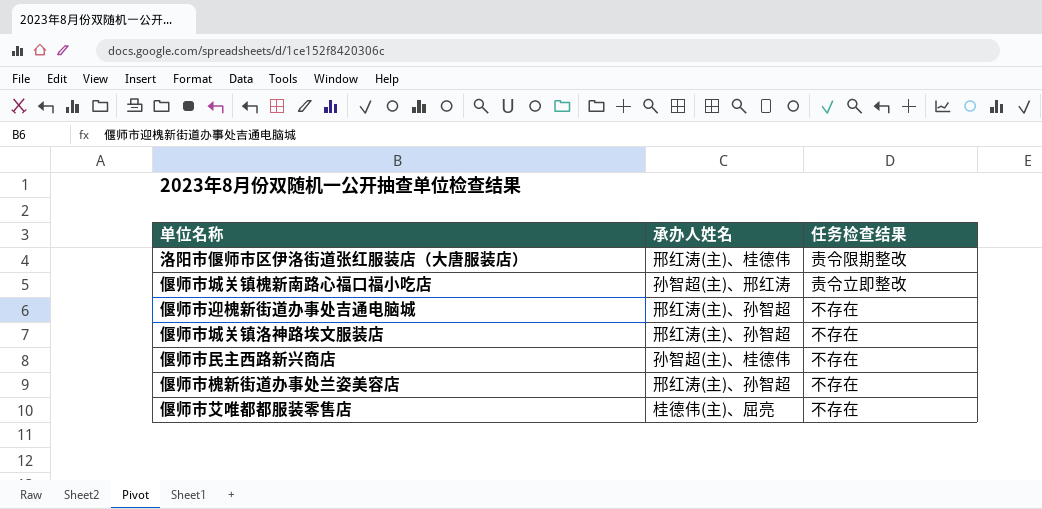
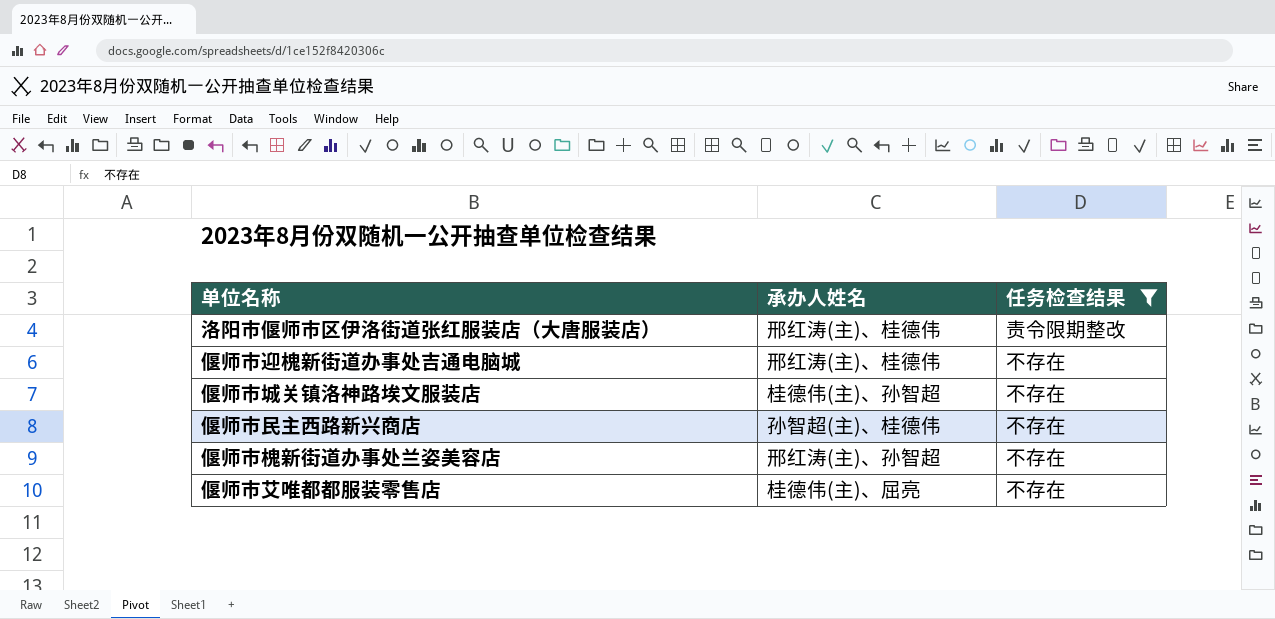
filter: none -> 任务检查结果 != 责令立即整改
偃师市迎槐新街道办事处吉通电脑城 | 承办人姓名: 邢红涛(主)、孙智超 -> 邢红涛(主)、桂德伟
偃师市城关镇洛神路埃文服装店 | 承办人姓名: 邢红涛(主)、孙智超 -> 桂德伟(主)、孙智超

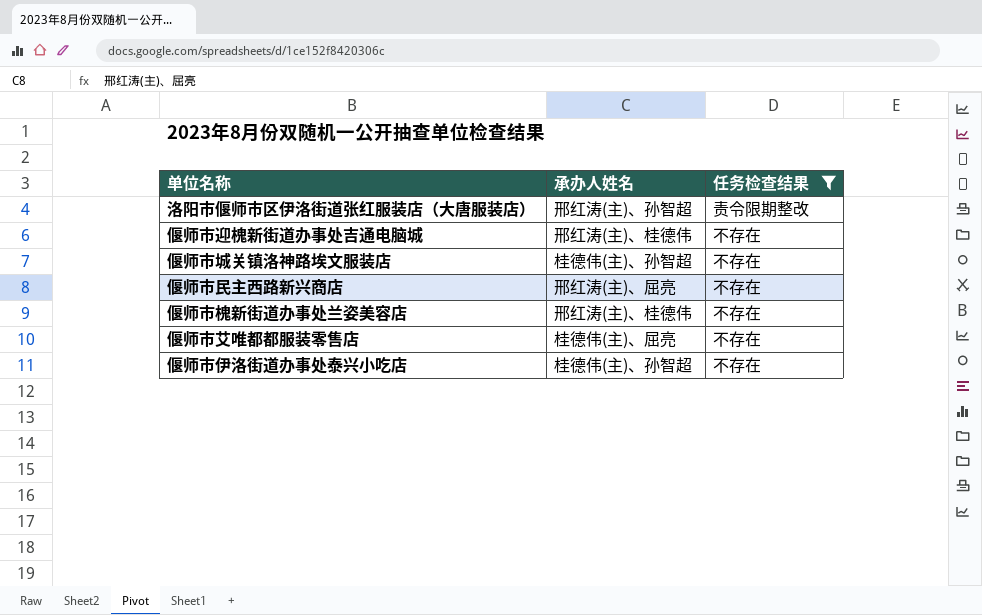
洛阳市偃师市区伊洛街道张红服装店（大唐服装店） | 承办人姓名: 邢红涛(主)、桂德伟 -> 邢红涛(主)、孙智超
偃师市民主西路新兴商店 | 承办人姓名: 孙智超(主)、桂德伟 -> 邢红涛(主)、屈亮
偃师市槐新街道办事处兰姿美容店 | 承办人姓名: 邢红涛(主)、孙智超 -> 邢红涛(主)、桂德伟
row 偃师市伊洛街道办事处泰兴小吃店: none -> 桂德伟(主)、孙智超 | 不存在

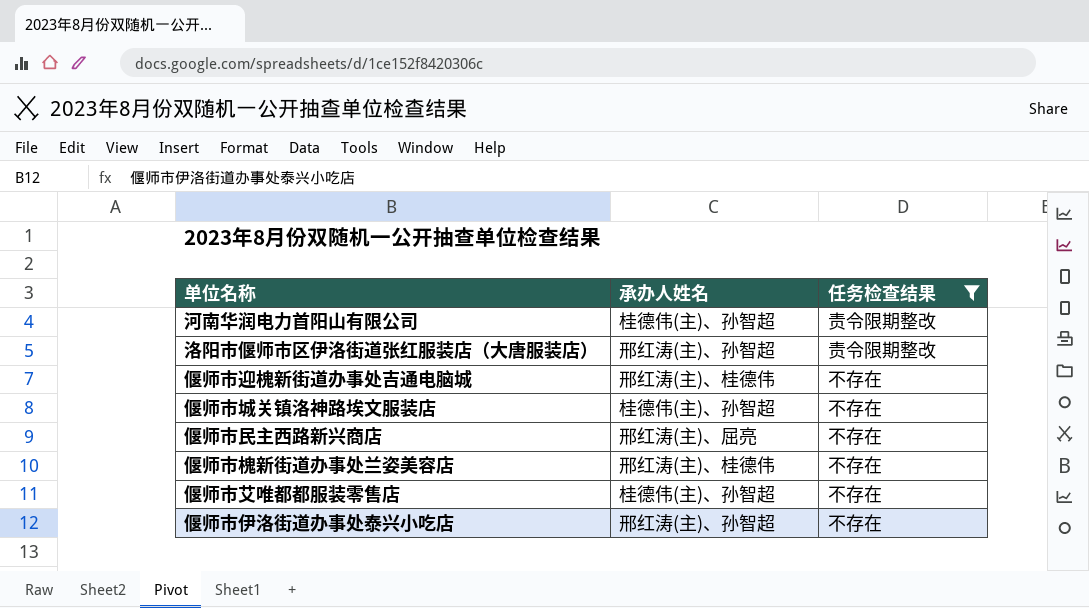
row 河南华润电力首阳山有限公司: none -> 桂德伟(主)、孙智超 | 责令限期整改
偃师市艾唯都都服装零售店 | 承办人姓名: 桂德伟(主)、屈亮 -> 桂德伟(主)、孙智超
偃师市伊洛街道办事处泰兴小吃店 | 承办人姓名: 桂德伟(主)、孙智超 -> 邢红涛(主)、孙智超

